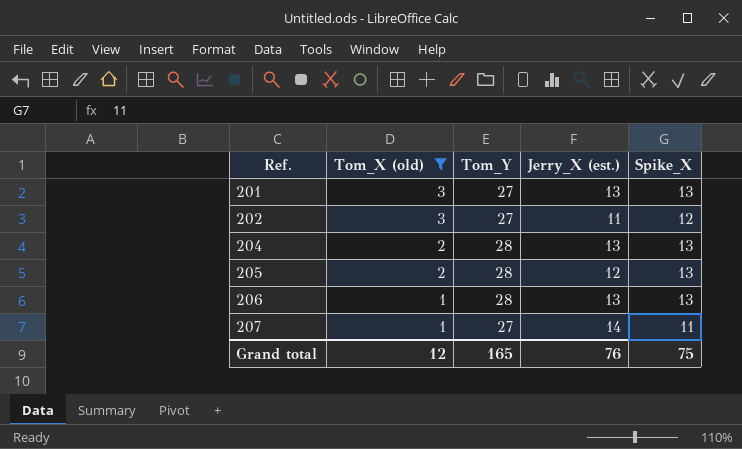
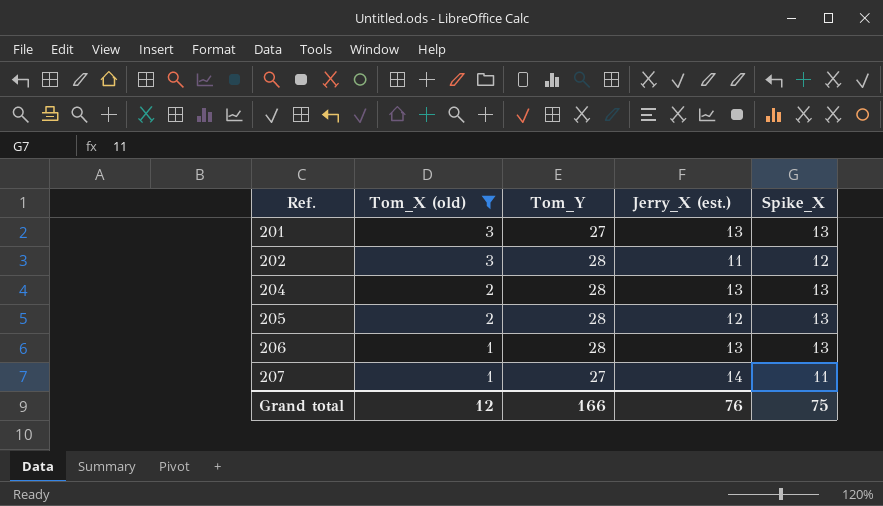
202 | Tom_Y: 27 -> 28
Grand total | Tom_Y: 165 -> 166

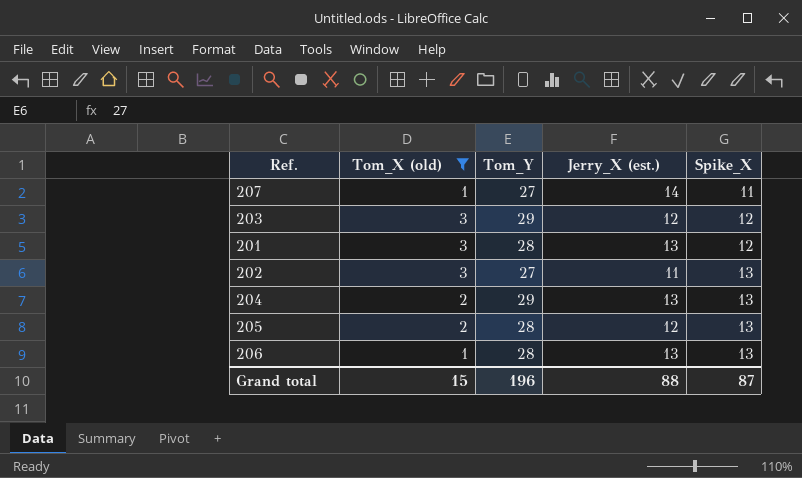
row order: Ref. ascending -> Spike_X ascending
row 203: none -> 3 | 29 | 12 | 12
201 | Tom_Y: 27 -> 28
201 | Spike_X: 13 -> 12
202 | Tom_Y: 28 -> 27
202 | Spike_X: 12 -> 13
204 | Tom_Y: 28 -> 29
Grand total | Tom_X (old): 12 -> 15
Grand total | Tom_Y: 166 -> 196
Grand total | Jerry_X (est.): 76 -> 88
Grand total | Spike_X: 75 -> 87

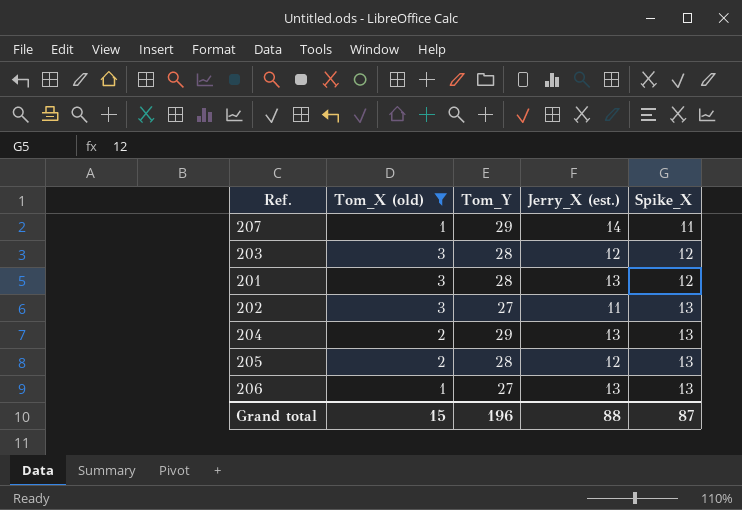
207 | Tom_Y: 27 -> 29
203 | Tom_Y: 29 -> 28
206 | Tom_Y: 28 -> 27

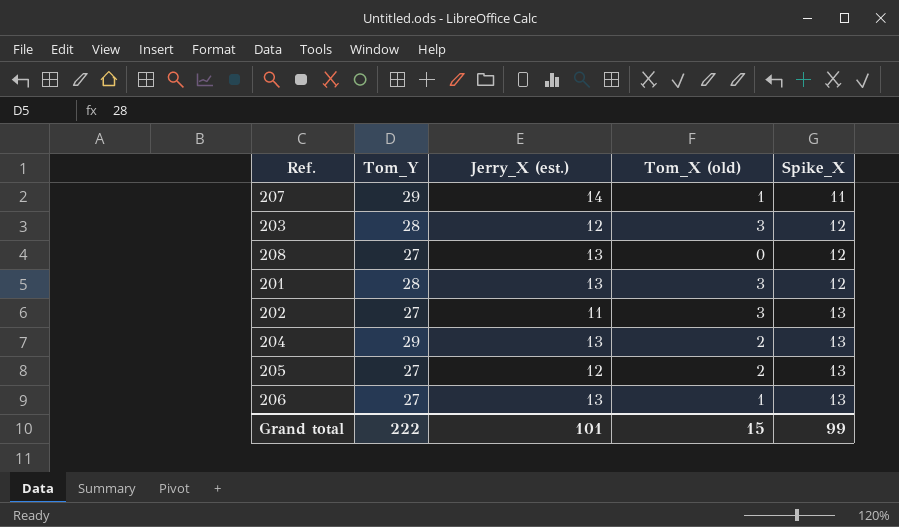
filter: Tom_X (old) != 0 -> none
column Tom_X (old) | position: 2 -> 4
205 | Tom_Y: 28 -> 27
Grand total | Tom_Y: 196 -> 222
Grand total | Jerry_X (est.): 88 -> 101
Grand total | Spike_X: 87 -> 99

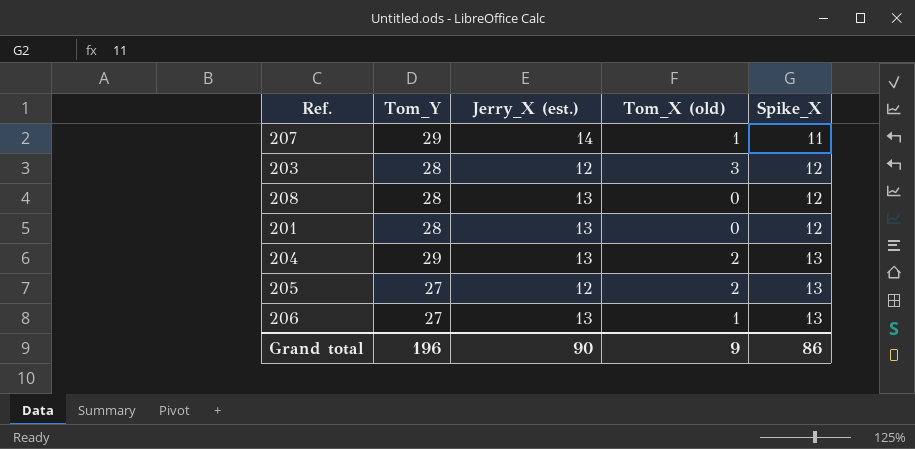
row 202: 27 | 11 | 3 | 13 -> none
208 | Tom_Y: 27 -> 28
201 | Tom_X (old): 3 -> 0
Grand total | Tom_Y: 222 -> 196
Grand total | Jerry_X (est.): 101 -> 90
Grand total | Tom_X (old): 15 -> 9
Grand total | Spike_X: 99 -> 86

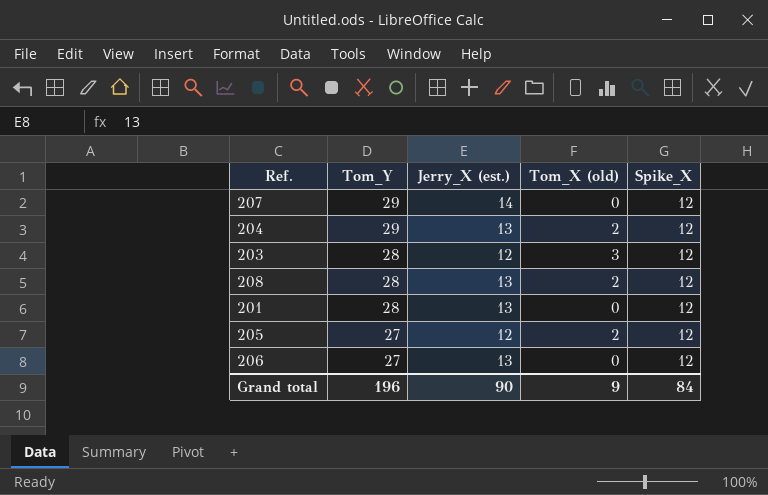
row order: Spike_X ascending -> Tom_Y descending
207 | Tom_X (old): 1 -> 0
207 | Spike_X: 11 -> 12
204 | Spike_X: 13 -> 12
208 | Tom_X (old): 0 -> 2
205 | Spike_X: 13 -> 12
206 | Tom_X (old): 1 -> 0
206 | Spike_X: 13 -> 12
Grand total | Spike_X: 86 -> 84

